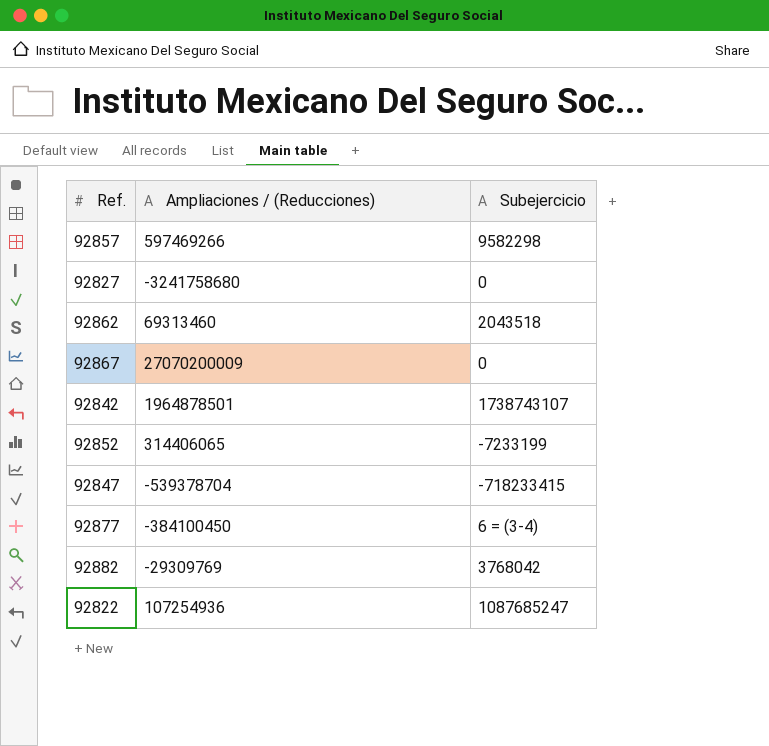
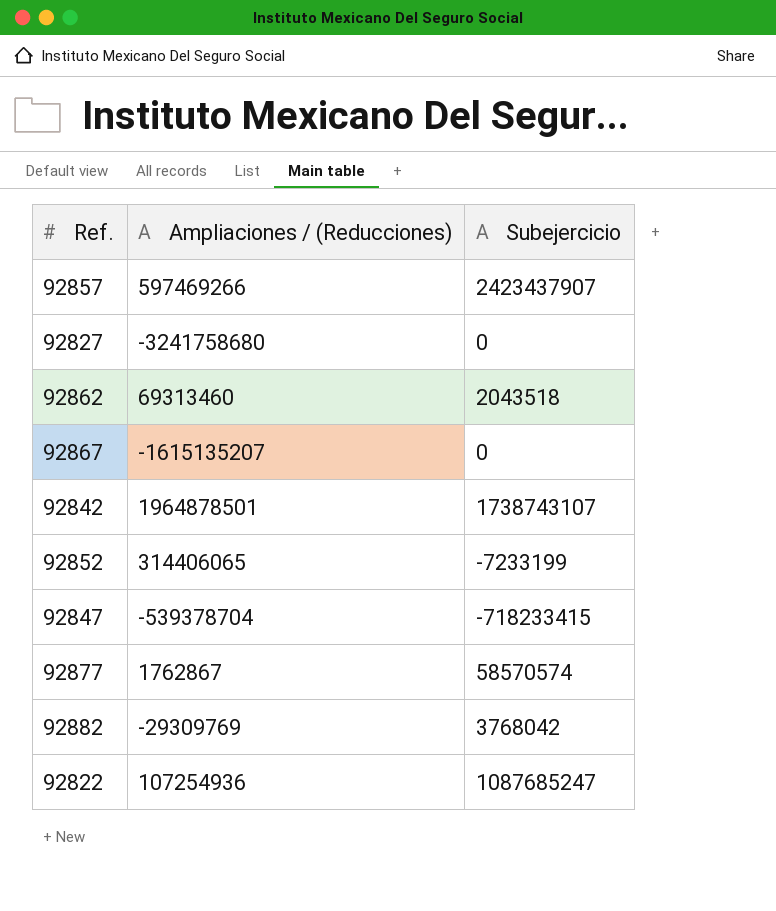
92857 | Subejercicio: 9582298 -> 2423437907
92867 | Ampliaciones / (Reducciones): 27070200009 -> -1615135207
92877 | Ampliaciones / (Reducciones): -384100450 -> 1762867
92877 | Subejercicio: 6 = (3-4) -> 58570574

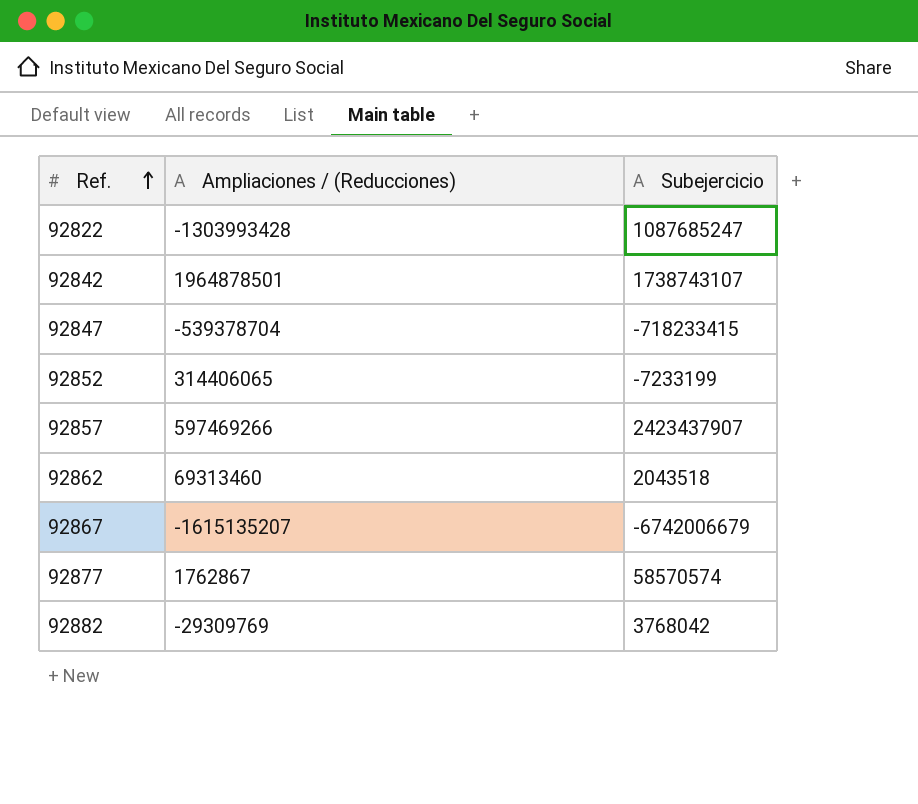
row order: none -> Ref. ascending
row 92827: -3241758680 | 0 -> none
92822 | Ampliaciones / (Reducciones): 107254936 -> -1303993428
92867 | Subejercicio: 0 -> -6742006679

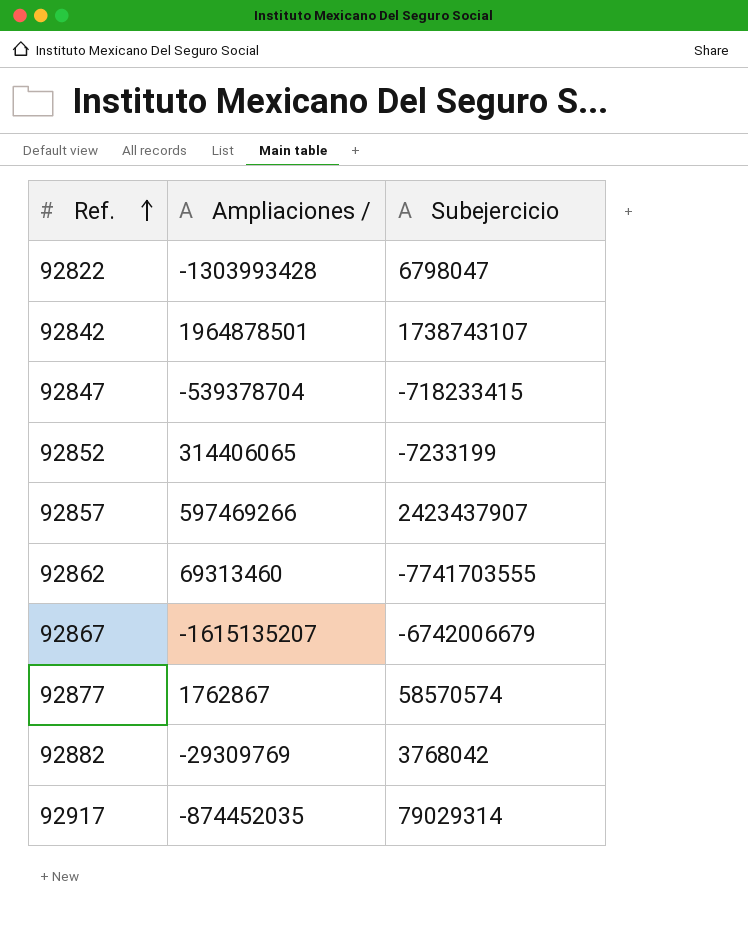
column name: Ampliaciones / (Reducciones) -> Ampliaciones /
92822 | Subejercicio: 1087685247 -> 6798047
92862 | Subejercicio: 2043518 -> -7741703555
row 92917: none -> -874452035 | 79029314

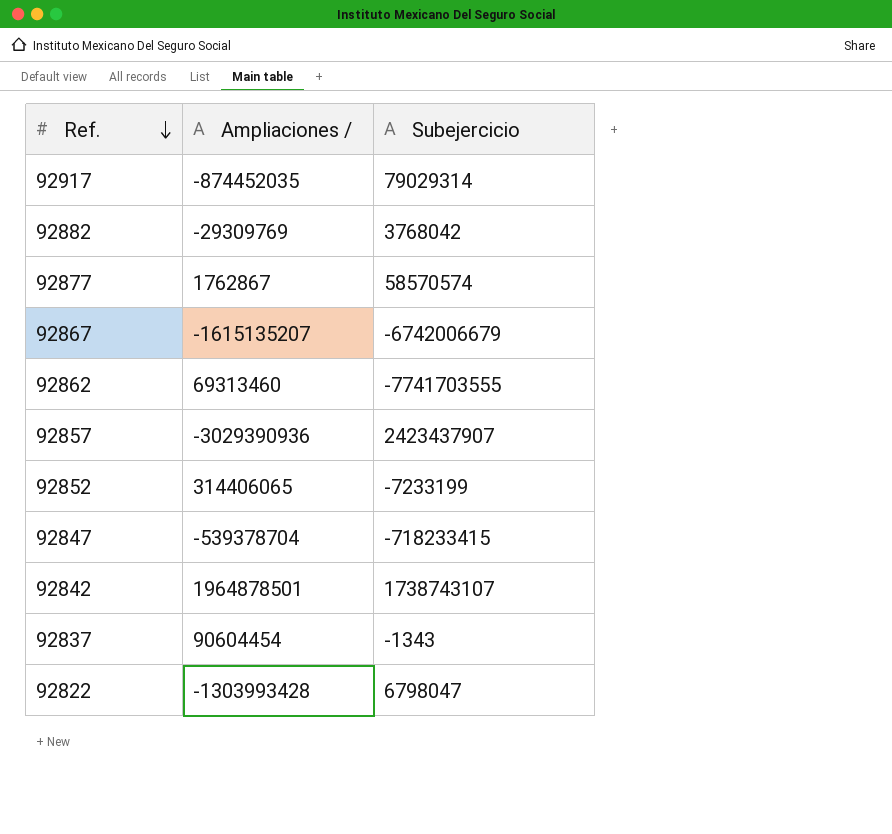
row order: Ref. ascending -> Ref. descending
92857 | Ampliaciones /: 597469266 -> -3029390936
row 92837: none -> 90604454 | -1343

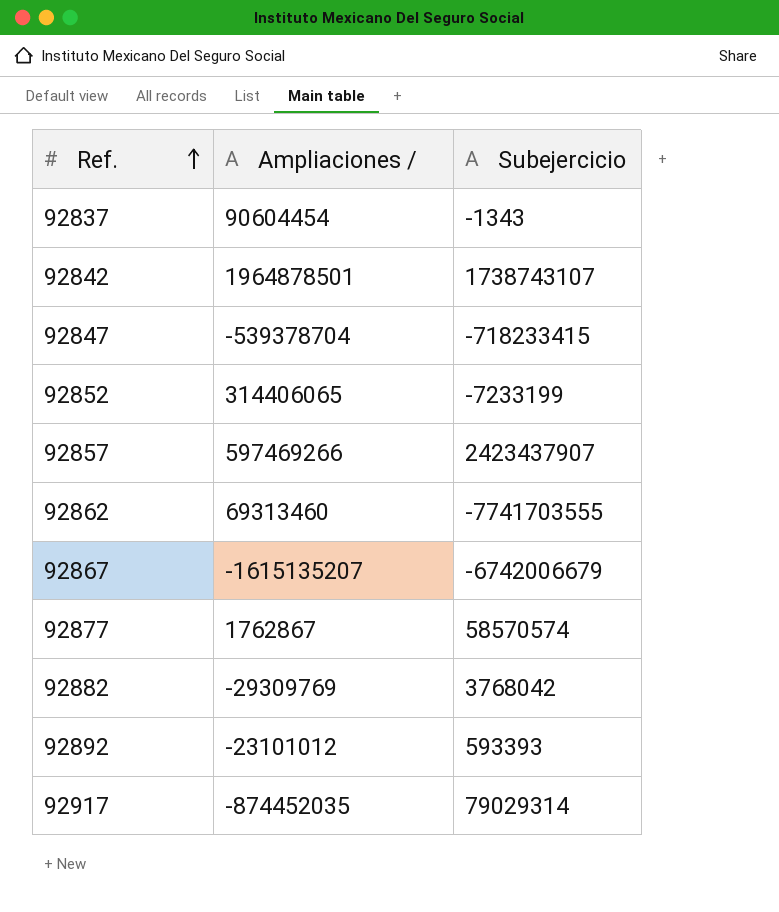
row order: Ref. descending -> Ref. ascending
row 92822: -1303993428 | 6798047 -> none
92857 | Ampliaciones /: -3029390936 -> 597469266
row 92892: none -> -23101012 | 593393

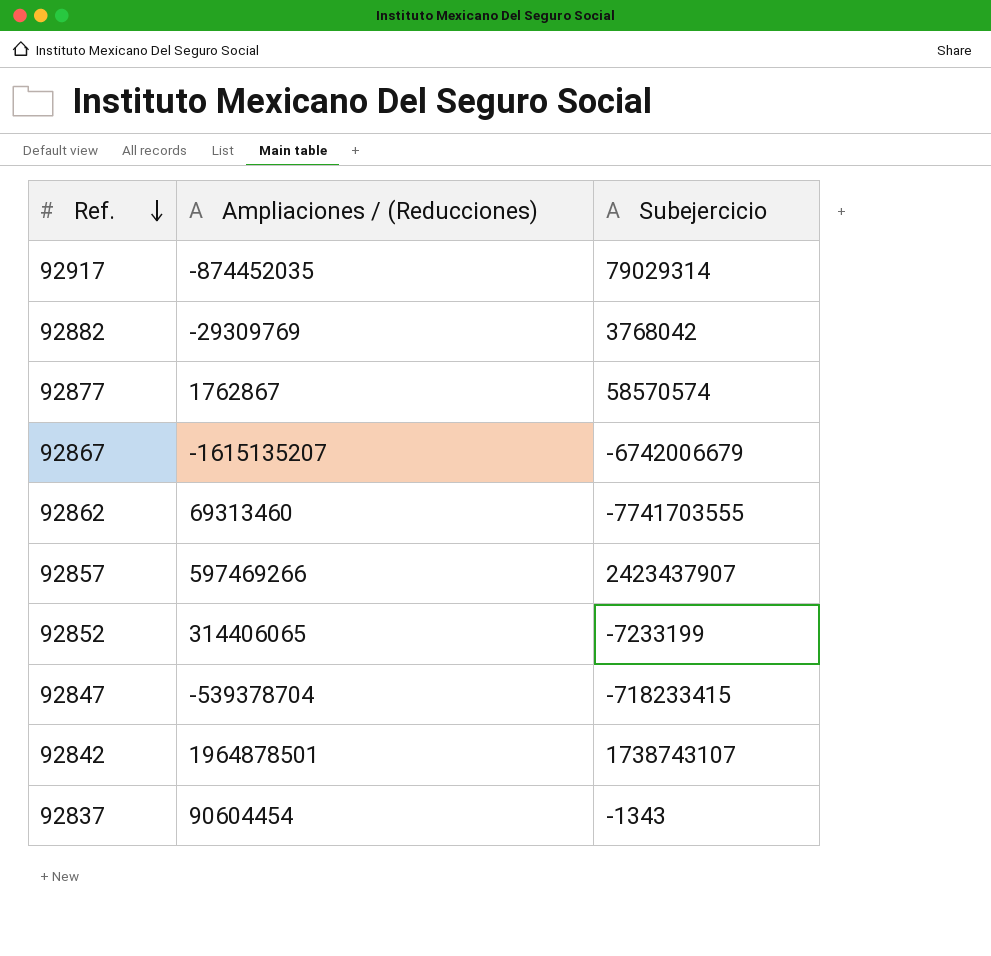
row order: Ref. ascending -> Ref. descending
column name: Ampliaciones / -> Ampliaciones / (Reducciones)
row 92892: -23101012 | 593393 -> none

